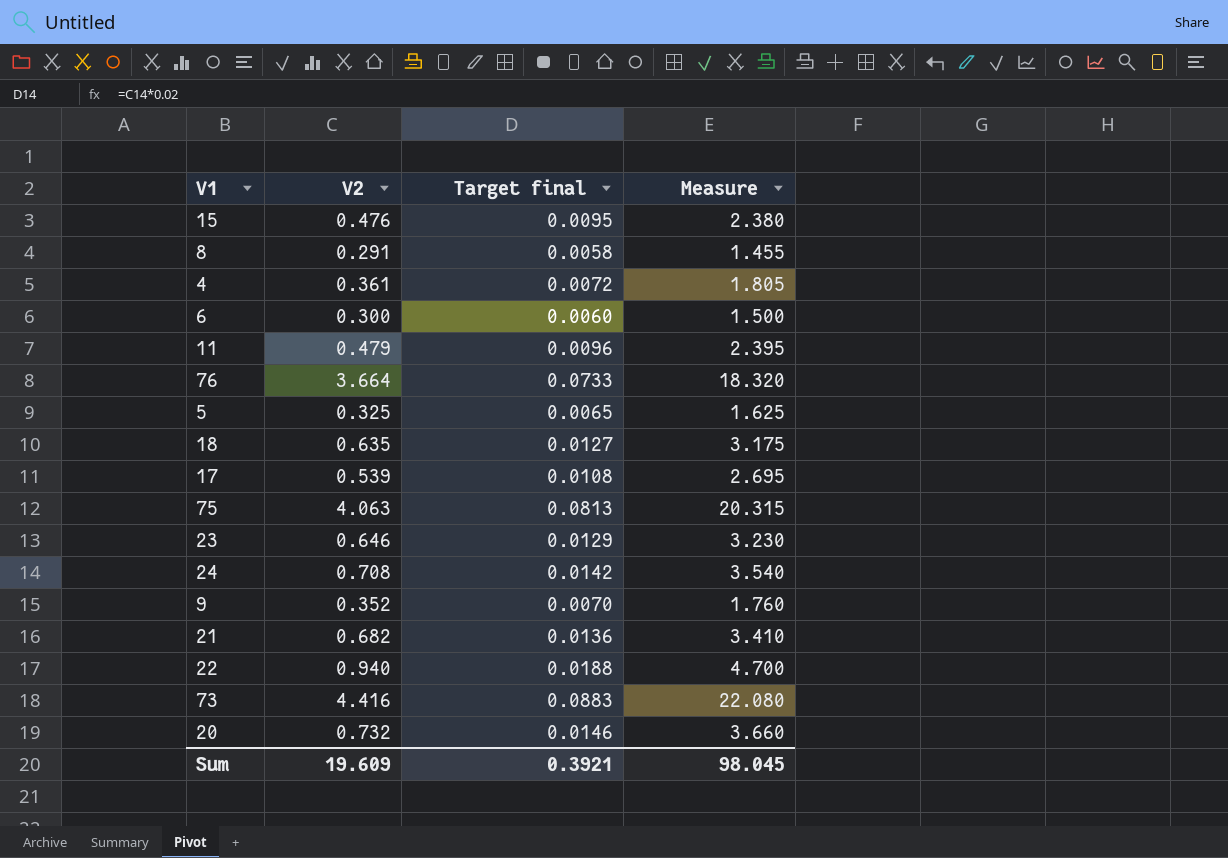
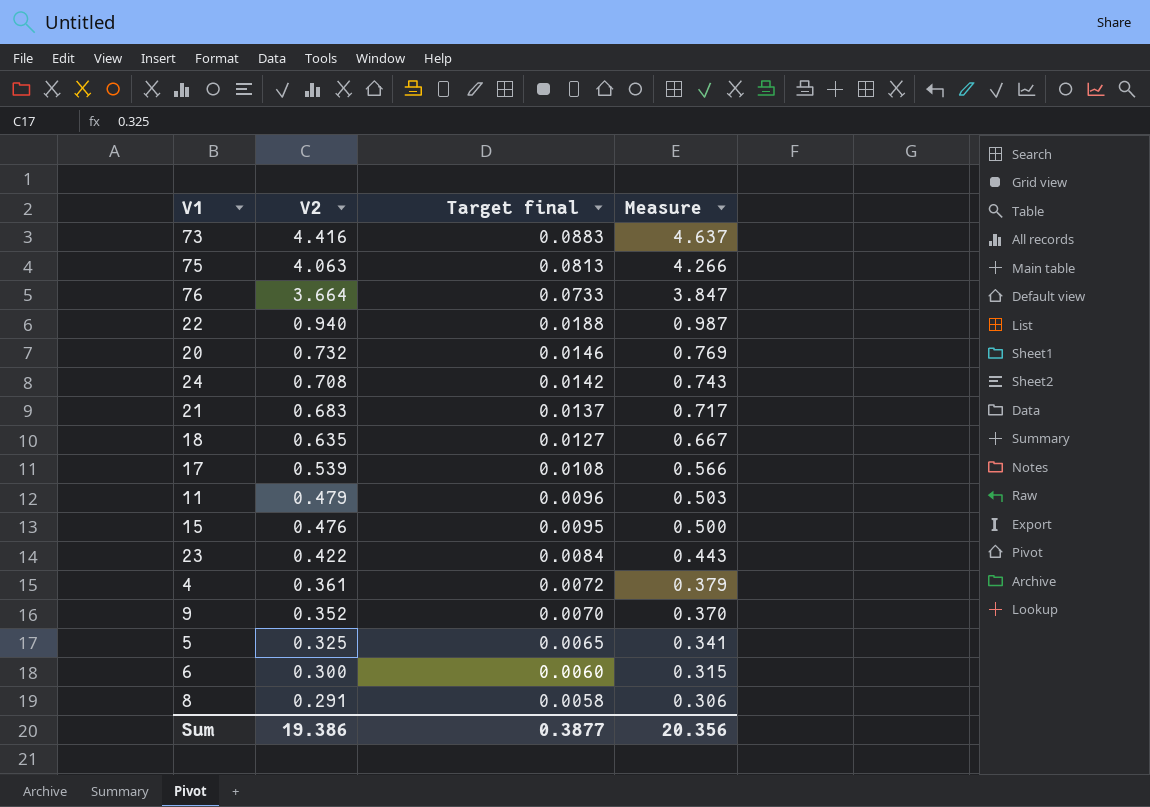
row order: none -> V2 descending
column Measure | formula: [V2] * 5 -> [V2] * 1.05
21 | V2: 0.682 -> 0.683
21 | Target final: 0.0136 -> 0.0137
23 | V2: 0.646 -> 0.422
23 | Target final: 0.0129 -> 0.0084
Sum | V2: 19.609 -> 19.386
Sum | Target final: 0.3921 -> 0.3877
Sum | Measure: 98.045 -> 20.356

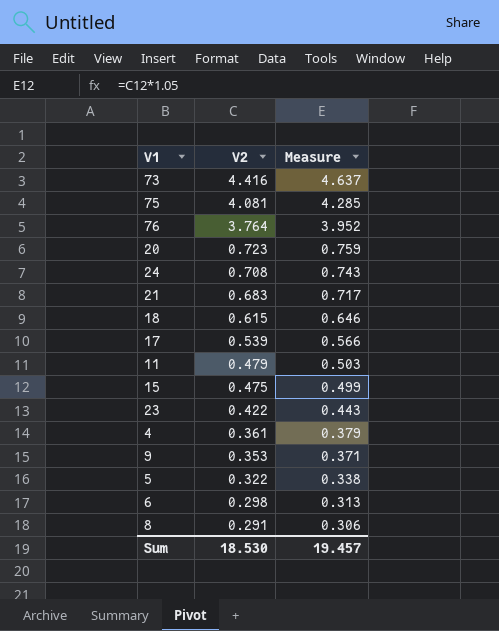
column Target final | formula: [V2] * 0.02 -> none
row 22: 0.940 | 0.0188 | 0.987 -> none
75 | V2: 4.063 -> 4.081
75 | Measure: 4.266 -> 4.285
76 | V2: 3.664 -> 3.764
76 | Measure: 3.847 -> 3.952
20 | V2: 0.732 -> 0.723
20 | Measure: 0.769 -> 0.759
18 | V2: 0.635 -> 0.615
18 | Measure: 0.667 -> 0.646
15 | V2: 0.476 -> 0.475
15 | Measure: 0.500 -> 0.499
9 | V2: 0.352 -> 0.353
9 | Measure: 0.370 -> 0.371
5 | V2: 0.325 -> 0.322
5 | Measure: 0.341 -> 0.338
6 | V2: 0.300 -> 0.298
6 | Measure: 0.315 -> 0.313
Sum | V2: 19.386 -> 18.530
Sum | Measure: 20.356 -> 19.457

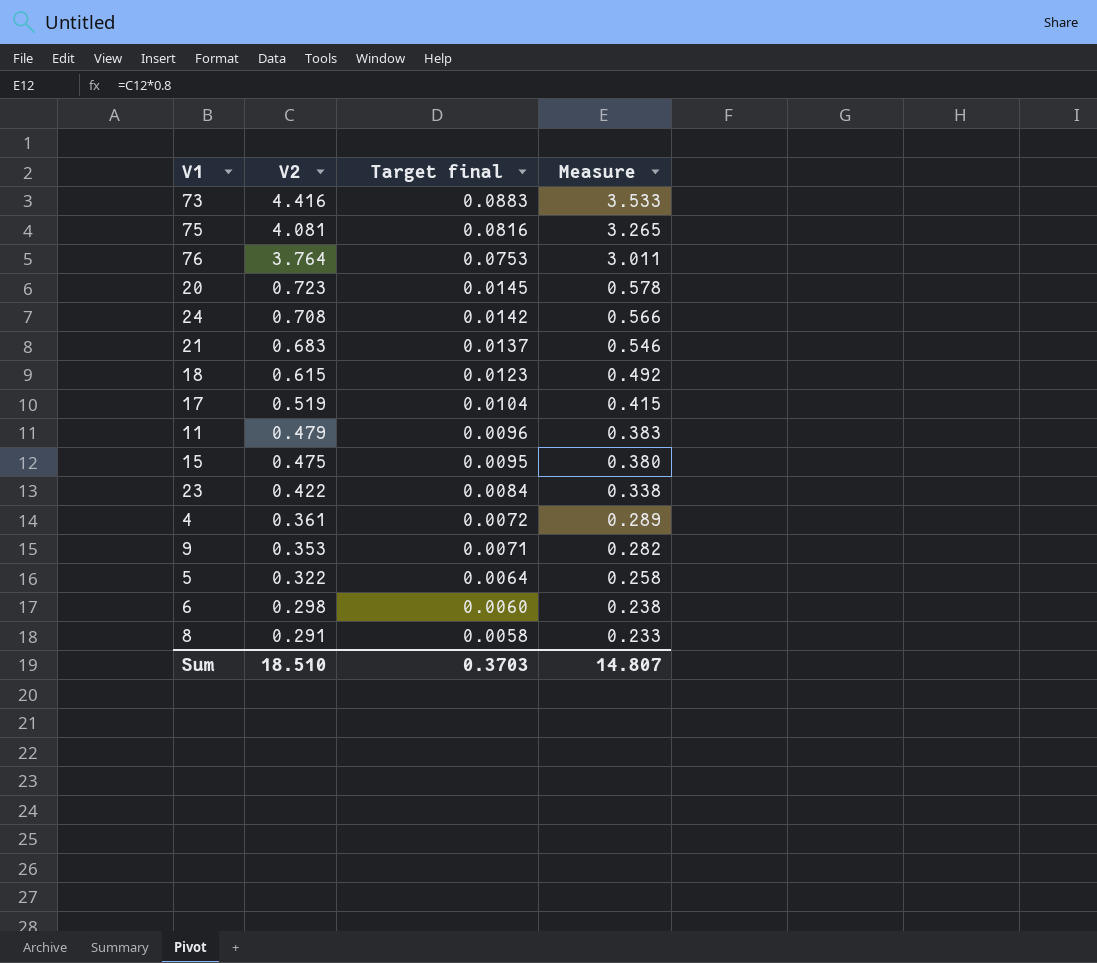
column Target final | formula: none -> [V2] * 0.02
column Measure | formula: [V2] * 1.05 -> [V2] * 0.8
17 | V2: 0.539 -> 0.519
Sum | V2: 18.530 -> 18.510
Sum | Measure: 19.457 -> 14.807

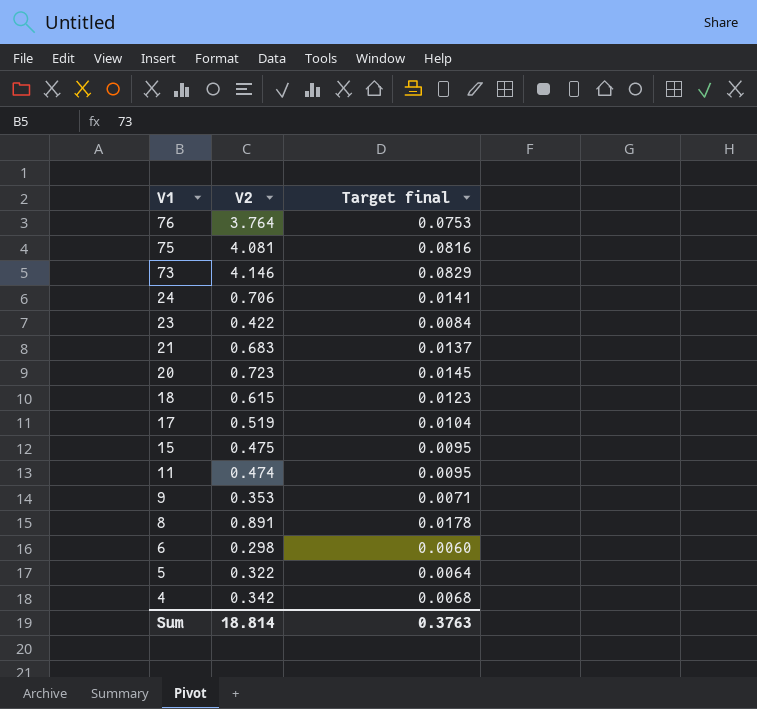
row order: V2 descending -> V1 descending
column Measure | formula: [V2] * 0.8 -> none
73 | V2: 4.416 -> 4.146
73 | Target final: 0.0883 -> 0.0829
24 | V2: 0.708 -> 0.706
24 | Target final: 0.0142 -> 0.0141
11 | V2: 0.479 -> 0.474
11 | Target final: 0.0096 -> 0.0095
8 | V2: 0.291 -> 0.891
8 | Target final: 0.0058 -> 0.0178
4 | V2: 0.361 -> 0.342
4 | Target final: 0.0072 -> 0.0068
Sum | V2: 18.510 -> 18.814
Sum | Target final: 0.3703 -> 0.3763

